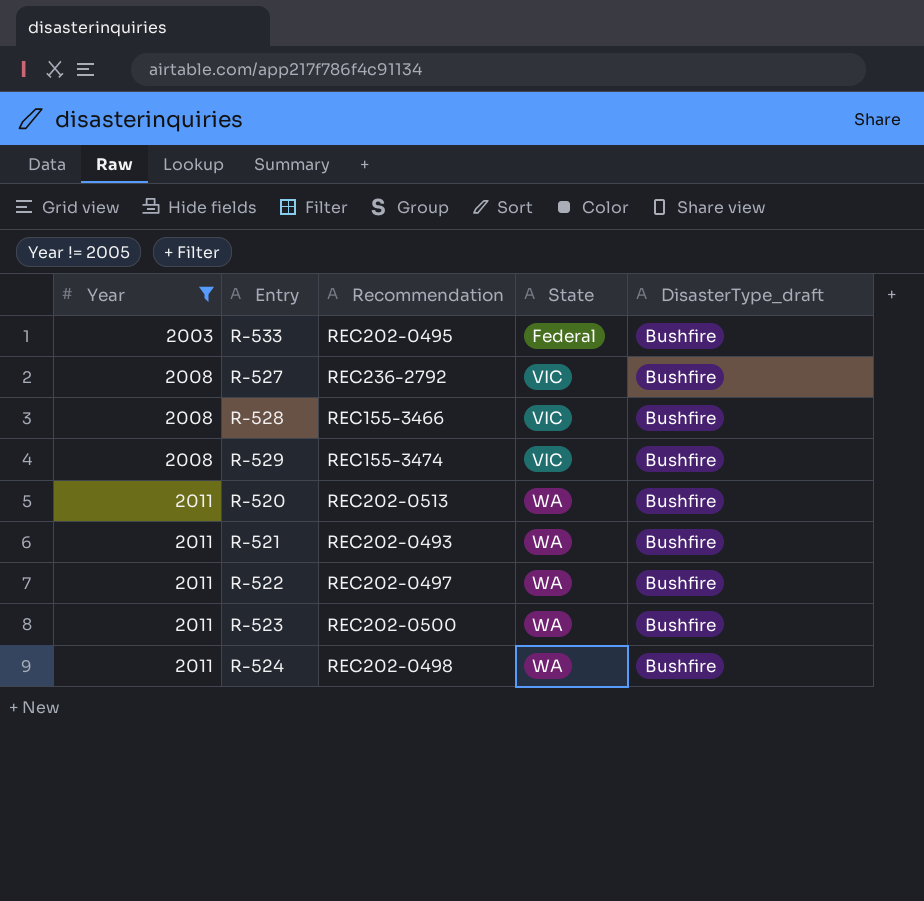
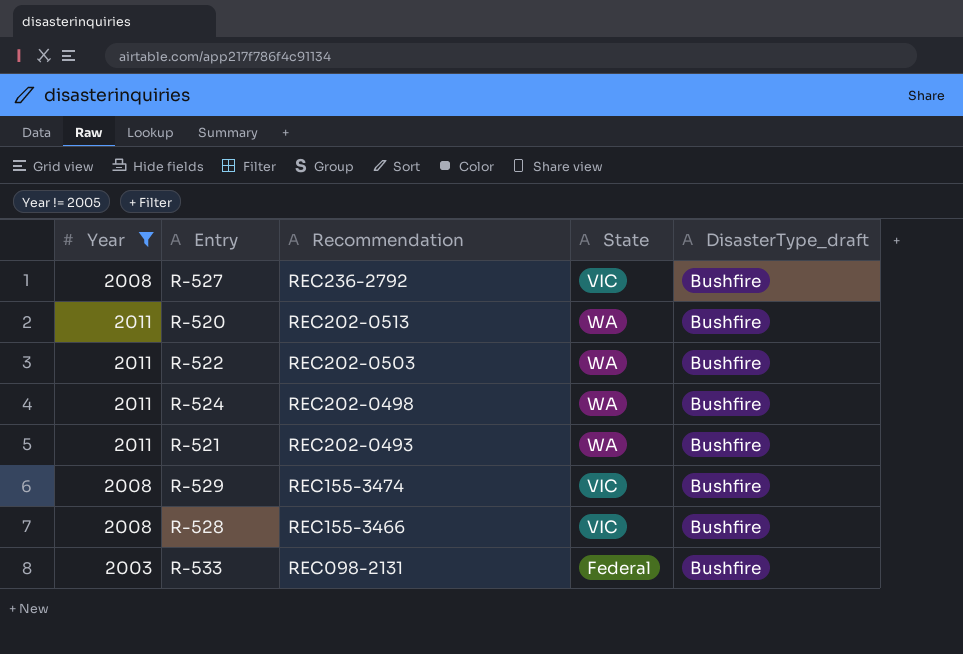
row order: Year ascending -> Recommendation descending
row R-523: 2011 | REC202-0500 | WA | Bushfire -> none
R-522 | Recommendation: REC202-0497 -> REC202-0503
R-533 | Recommendation: REC202-0495 -> REC098-2131

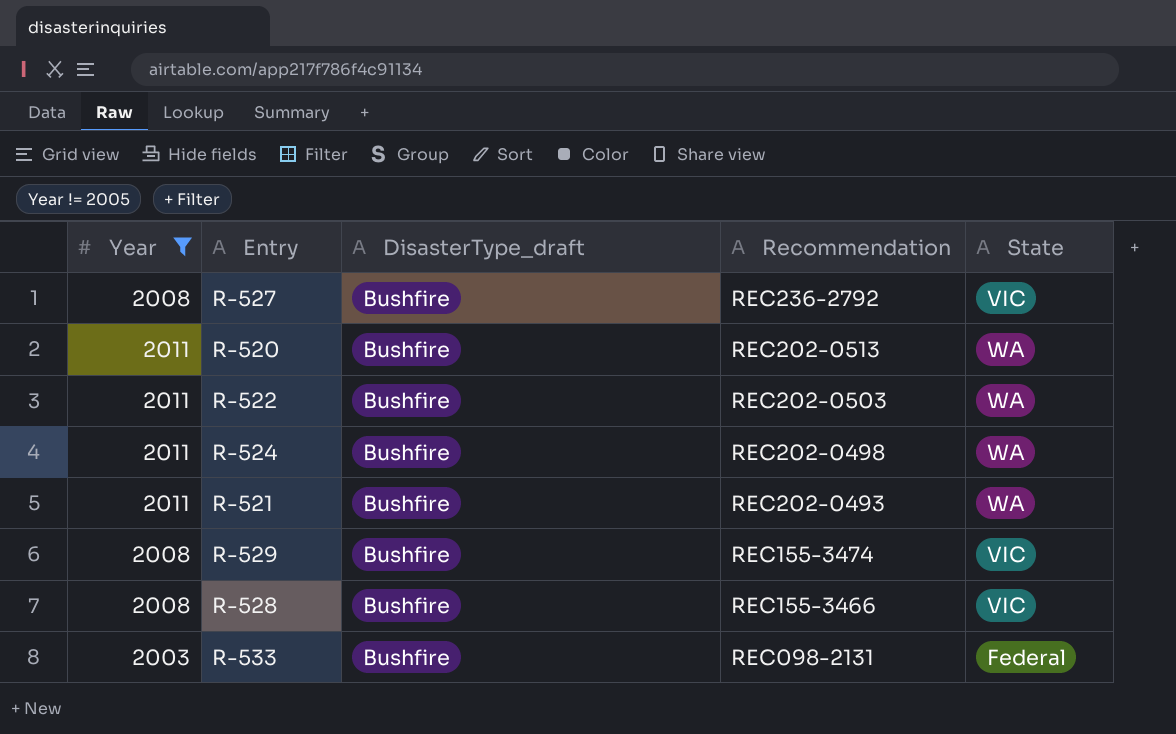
column DisasterType_draft | position: 5 -> 3

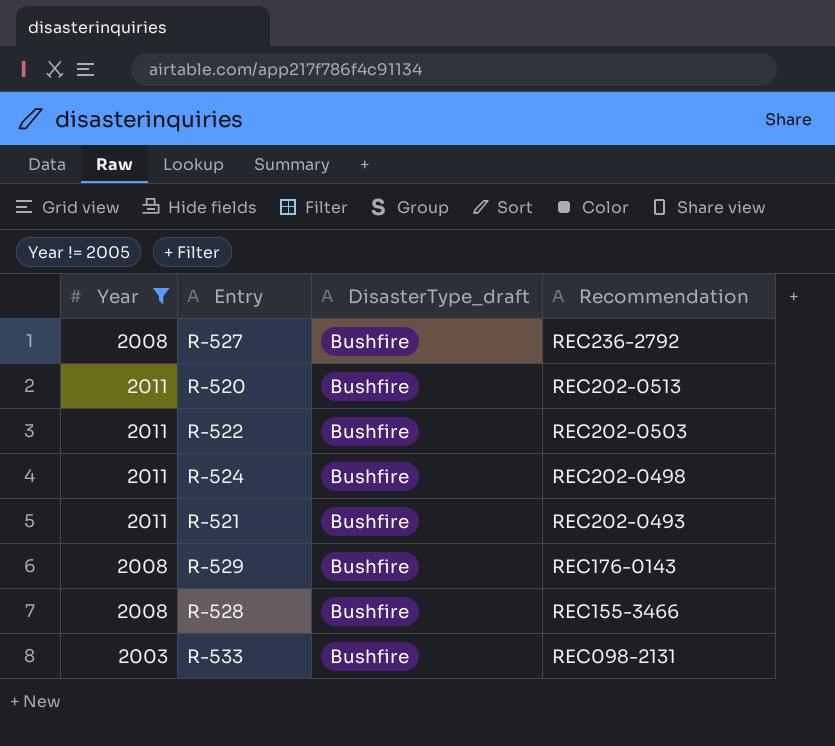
column State | position: 5 -> none
R-529 | Recommendation: REC155-3474 -> REC176-0143

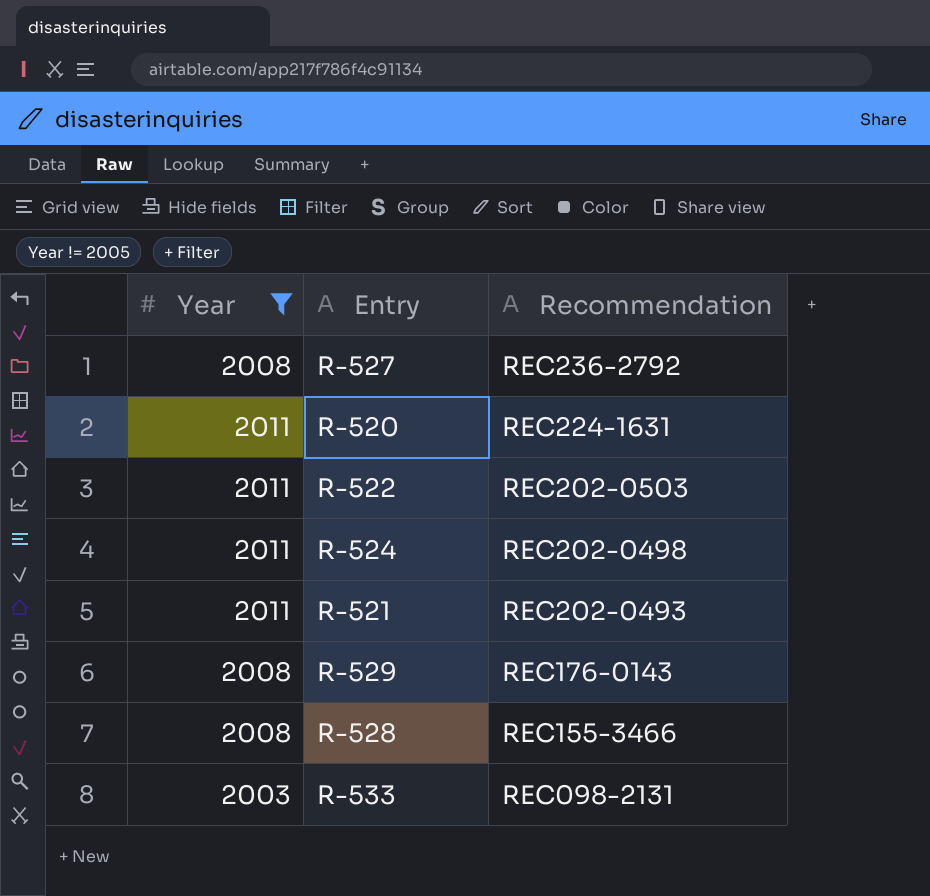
column DisasterType_draft | position: 3 -> none
R-520 | Recommendation: REC202-0513 -> REC224-1631

